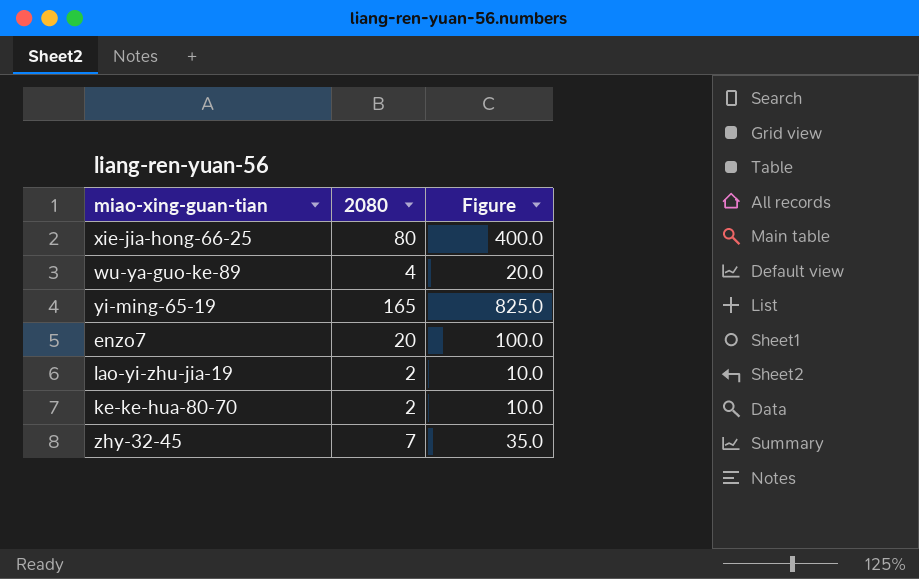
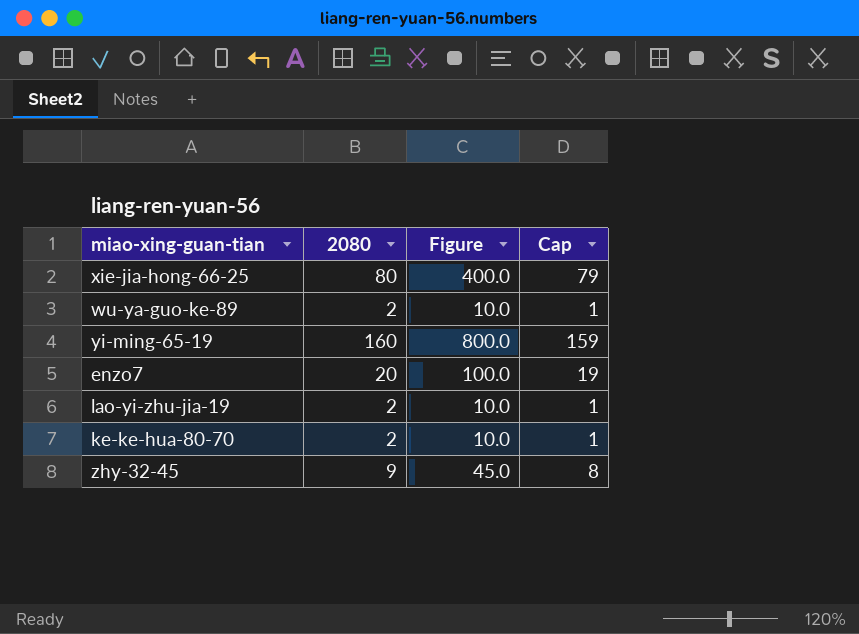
column Cap | formula: none -> [2080] - 1
wu-ya-guo-ke-89 | 2080: 4 -> 2
wu-ya-guo-ke-89 | Figure: 20.0 -> 10.0
yi-ming-65-19 | 2080: 165 -> 160
yi-ming-65-19 | Figure: 825.0 -> 800.0
zhy-32-45 | 2080: 7 -> 9
zhy-32-45 | Figure: 35.0 -> 45.0

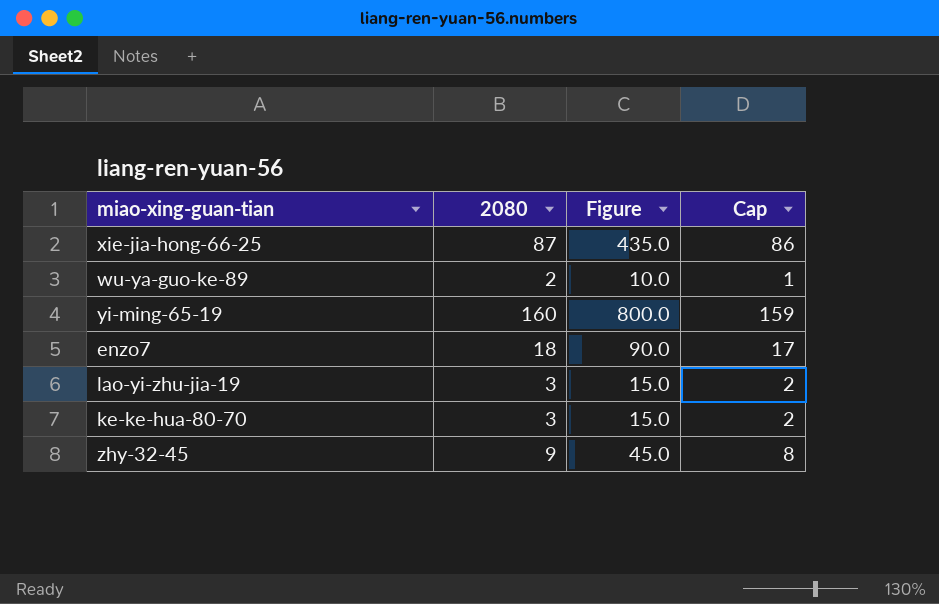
xie-jia-hong-66-25 | 2080: 80 -> 87
xie-jia-hong-66-25 | Figure: 400.0 -> 435.0
xie-jia-hong-66-25 | Cap: 79 -> 86
enzo7 | 2080: 20 -> 18
enzo7 | Figure: 100.0 -> 90.0
enzo7 | Cap: 19 -> 17
lao-yi-zhu-jia-19 | 2080: 2 -> 3
lao-yi-zhu-jia-19 | Figure: 10.0 -> 15.0
lao-yi-zhu-jia-19 | Cap: 1 -> 2
ke-ke-hua-80-70 | 2080: 2 -> 3
ke-ke-hua-80-70 | Figure: 10.0 -> 15.0
ke-ke-hua-80-70 | Cap: 1 -> 2

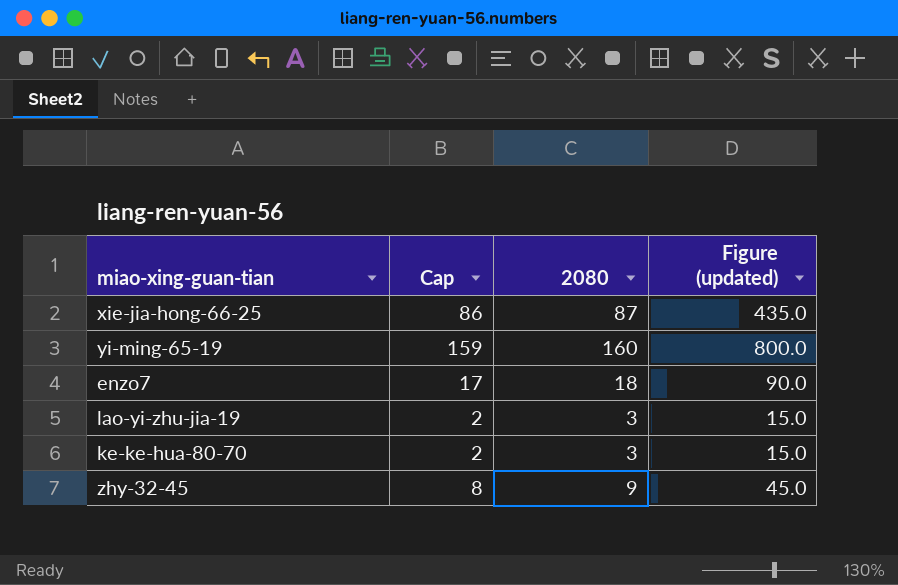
column Cap | position: 4 -> 2
column name: Figure -> Figure (updated)
row wu-ya-guo-ke-89: 2 | 10.0 | 1 -> none

